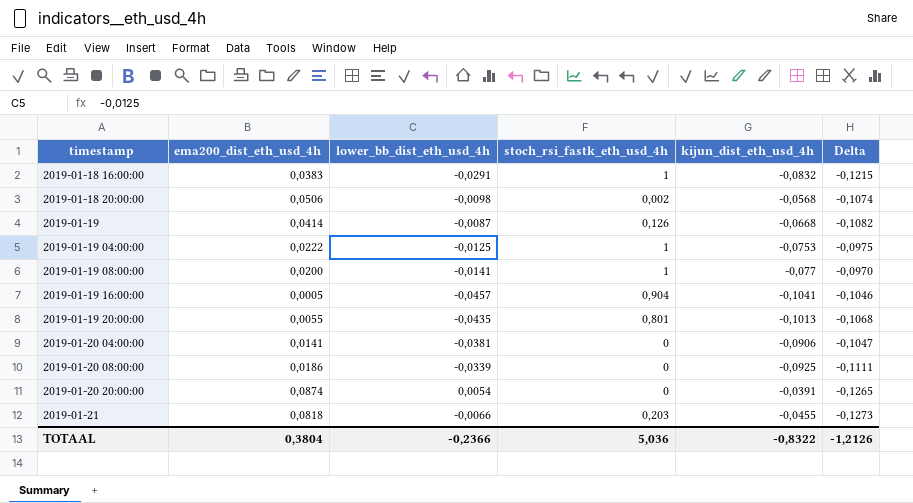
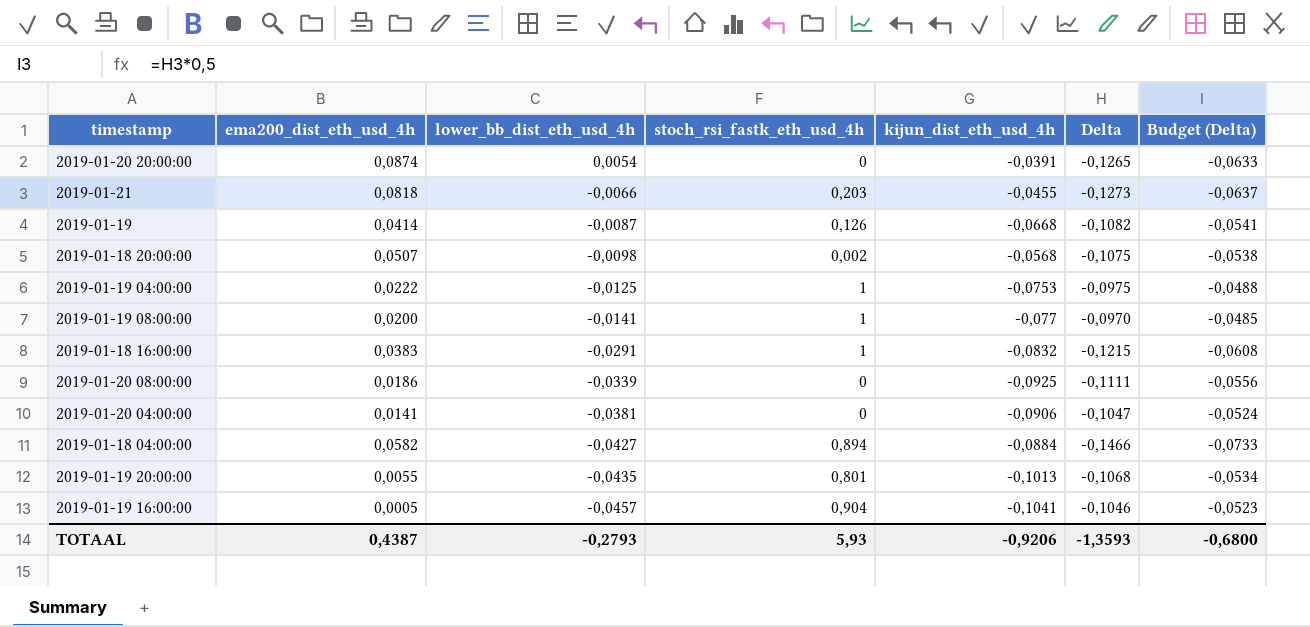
row order: timestamp ascending -> lower_bb_dist_eth_usd_4h descending
column Budget (Delta) | formula: none -> [Delta] * 0,5
2019-01-18 20:00:00 | ema200_dist_eth_usd_4h: 0,0506 -> 0,0507
2019-01-18 20:00:00 | Delta: -0,1074 -> -0,1075
row 2019-01-18 04:00:00: none -> 0,0582 | -0,0427 | 0,894 | -0,0884 | -0,1466 | -0,0733
TOTAAL | ema200_dist_eth_usd_4h: 0,3804 -> 0,4387
TOTAAL | lower_bb_dist_eth_usd_4h: -0,2366 -> -0,2793
TOTAAL | stoch_rsi_fastk_eth_usd_4h: 5,036 -> 5,93
TOTAAL | kijun_dist_eth_usd_4h: -0,8322 -> -0,9206
TOTAAL | Delta: -1,2126 -> -1,3593

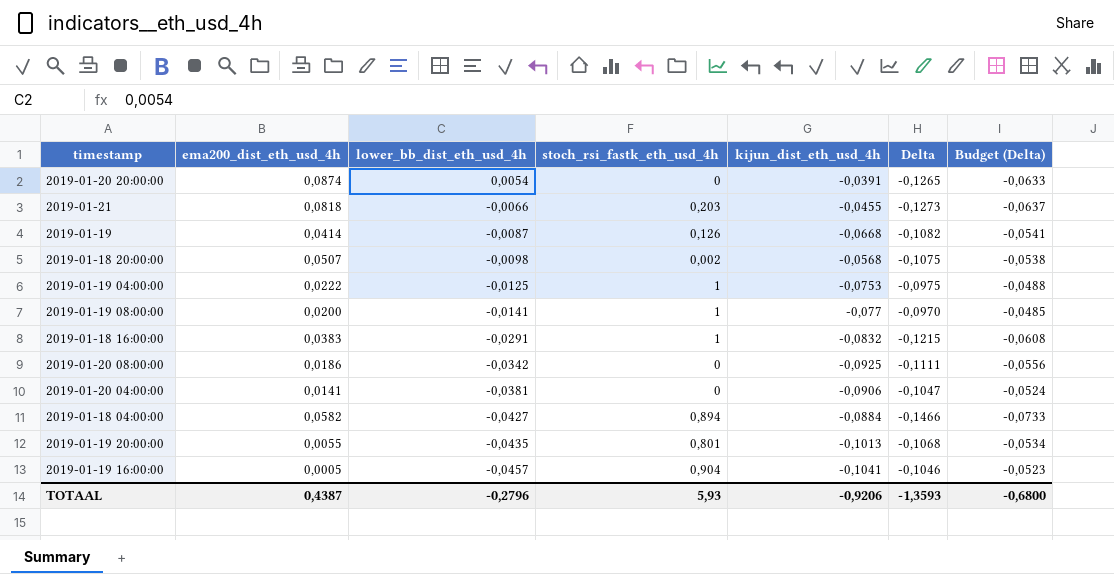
2019-01-20 08:00:00 | lower_bb_dist_eth_usd_4h: -0,0339 -> -0,0342
TOTAAL | lower_bb_dist_eth_usd_4h: -0,2793 -> -0,2796

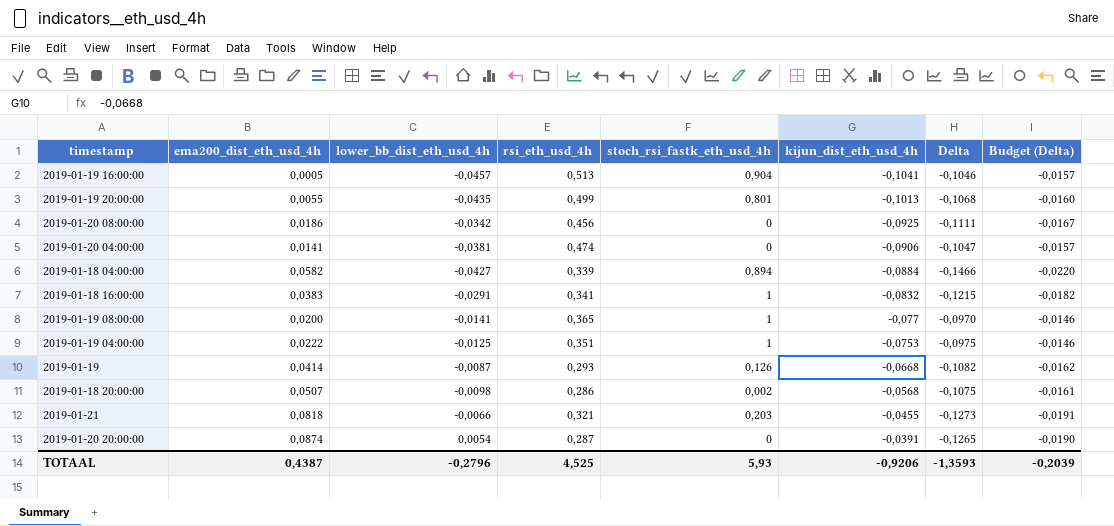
row order: lower_bb_dist_eth_usd_4h descending -> kijun_dist_eth_usd_4h ascending
column rsi_eth_usd_4h | position: none -> 4
column Budget (Delta) | formula: [Delta] * 0,5 -> [Delta] * 0,15
TOTAAL | Budget (Delta): -0,6800 -> -0,2039

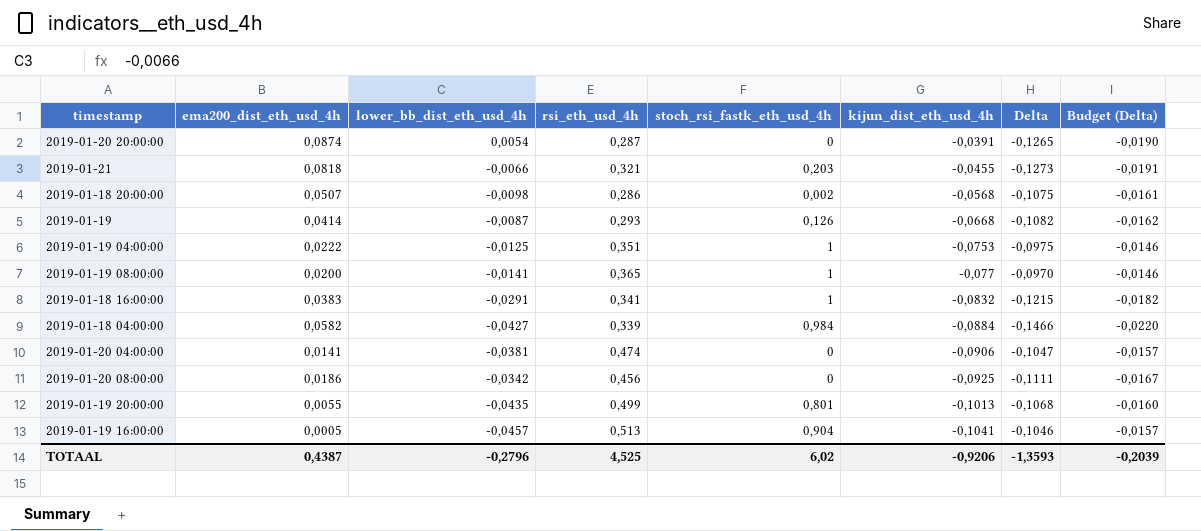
row order: kijun_dist_eth_usd_4h ascending -> kijun_dist_eth_usd_4h descending
2019-01-18 04:00:00 | stoch_rsi_fastk_eth_usd_4h: 0,894 -> 0,984
TOTAAL | stoch_rsi_fastk_eth_usd_4h: 5,93 -> 6,02

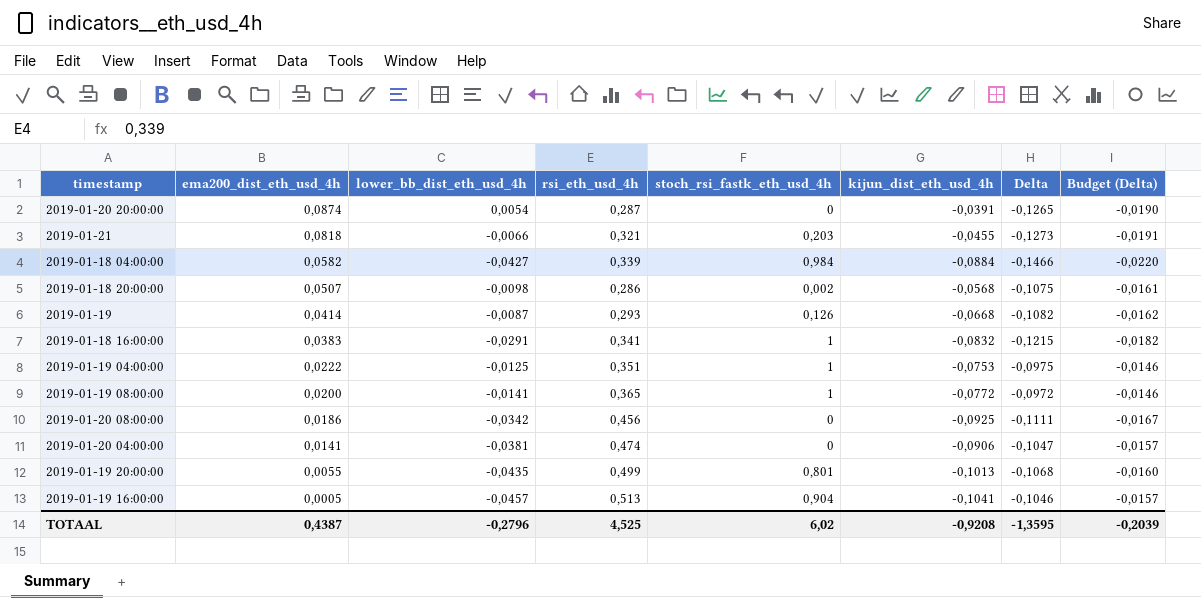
row order: kijun_dist_eth_usd_4h descending -> ema200_dist_eth_usd_4h descending
2019-01-19 08:00:00 | kijun_dist_eth_usd_4h: -0,077 -> -0,0772
2019-01-19 08:00:00 | Delta: -0,0970 -> -0,0972
TOTAAL | kijun_dist_eth_usd_4h: -0,9206 -> -0,9208
TOTAAL | Delta: -1,3593 -> -1,3595

